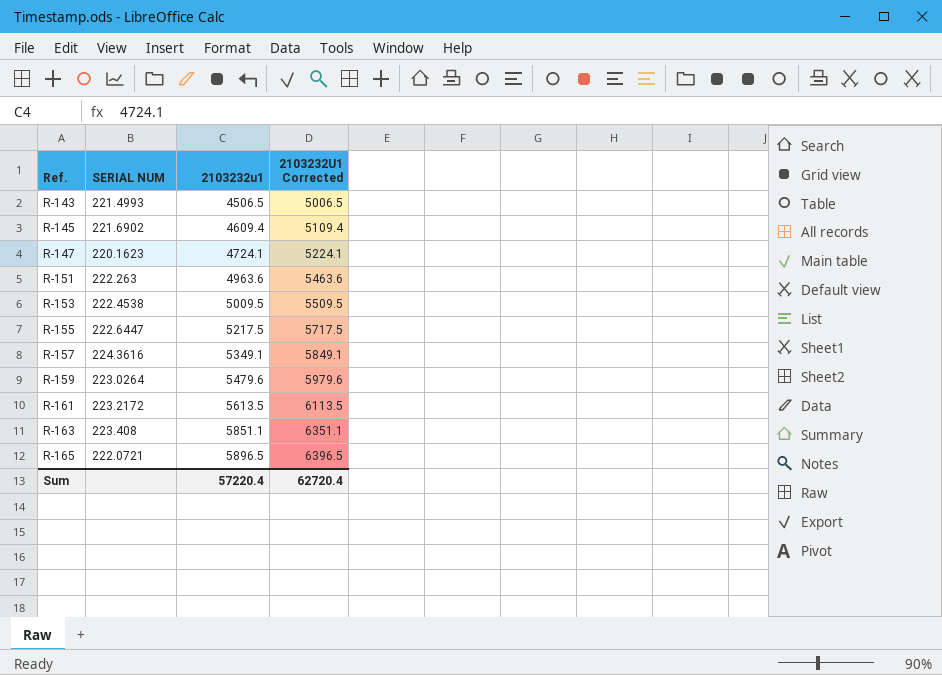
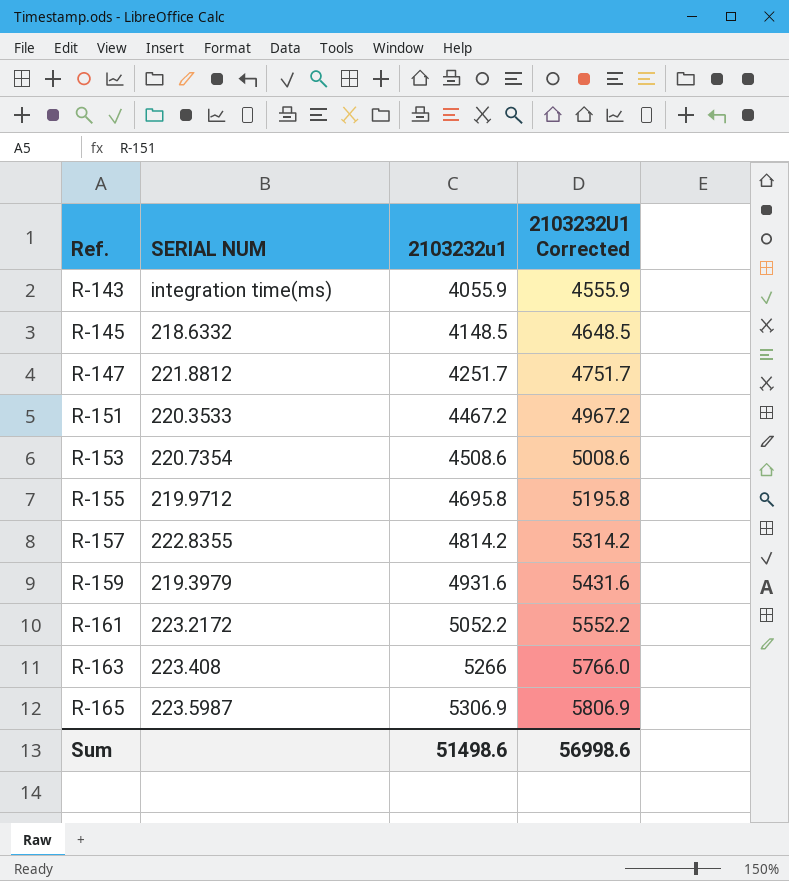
R-143 | SERIAL NUM: 221.4993 -> integration time(ms)
R-143 | 2103232u1: 4506.5 -> 4055.9
R-143 | 2103232U1 Corrected: 5006.5 -> 4555.9
R-145 | SERIAL NUM: 221.6902 -> 218.6332
R-145 | 2103232u1: 4609.4 -> 4148.5
R-145 | 2103232U1 Corrected: 5109.4 -> 4648.5
R-147 | SERIAL NUM: 220.1623 -> 221.8812
R-147 | 2103232u1: 4724.1 -> 4251.7
R-147 | 2103232U1 Corrected: 5224.1 -> 4751.7
R-151 | SERIAL NUM: 222.263 -> 220.3533
R-151 | 2103232u1: 4963.6 -> 4467.2
R-151 | 2103232U1 Corrected: 5463.6 -> 4967.2
R-153 | SERIAL NUM: 222.4538 -> 220.7354
R-153 | 2103232u1: 5009.5 -> 4508.6
R-153 | 2103232U1 Corrected: 5509.5 -> 5008.6
R-155 | SERIAL NUM: 222.6447 -> 219.9712
R-155 | 2103232u1: 5217.5 -> 4695.8
R-155 | 2103232U1 Corrected: 5717.5 -> 5195.8
R-157 | SERIAL NUM: 224.3616 -> 222.8355
R-157 | 2103232u1: 5349.1 -> 4814.2
R-157 | 2103232U1 Corrected: 5849.1 -> 5314.2
R-159 | SERIAL NUM: 223.0264 -> 219.3979
R-159 | 2103232u1: 5479.6 -> 4931.6
R-159 | 2103232U1 Corrected: 5979.6 -> 5431.6
R-161 | 2103232u1: 5613.5 -> 5052.2
R-161 | 2103232U1 Corrected: 6113.5 -> 5552.2
R-163 | 2103232u1: 5851.1 -> 5266
R-163 | 2103232U1 Corrected: 6351.1 -> 5766.0
R-165 | SERIAL NUM: 222.0721 -> 223.5987
R-165 | 2103232u1: 5896.5 -> 5306.9
R-165 | 2103232U1 Corrected: 6396.5 -> 5806.9
Sum | 2103232u1: 57220.4 -> 51498.6
Sum | 2103232U1 Corrected: 62720.4 -> 56998.6

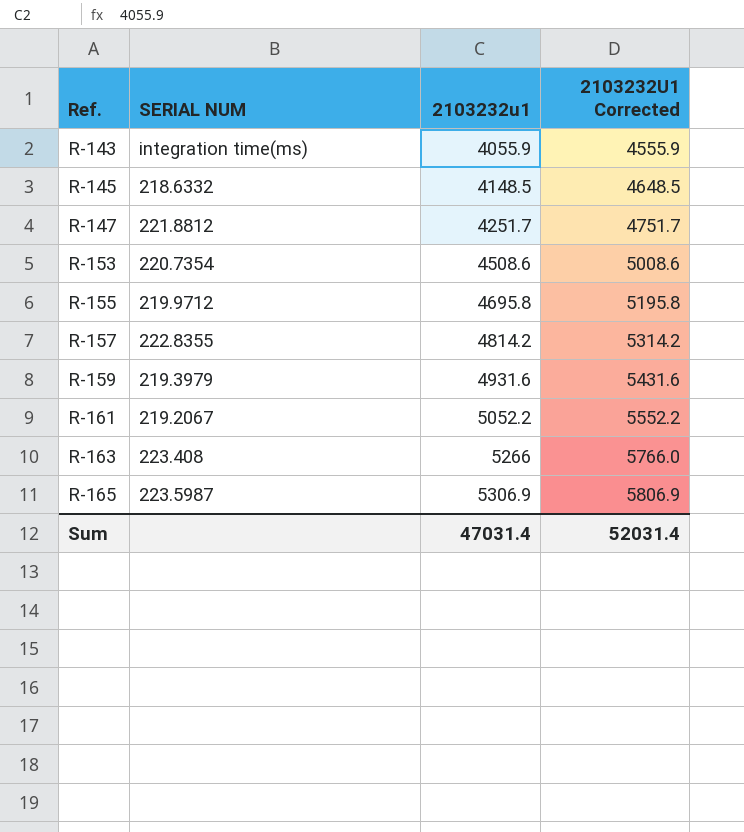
row R-151: 220.3533 | 4467.2 | 4967.2 -> none
R-161 | SERIAL NUM: 223.2172 -> 219.2067
Sum | 2103232u1: 51498.6 -> 47031.4
Sum | 2103232U1 Corrected: 56998.6 -> 52031.4

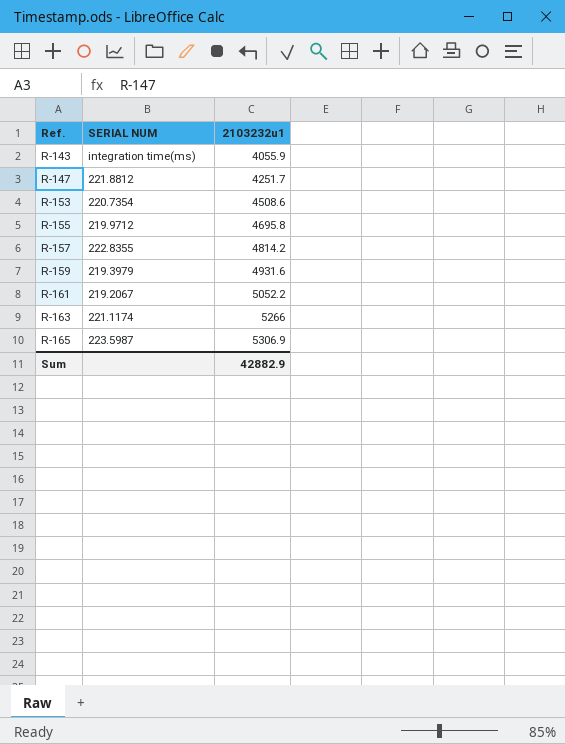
column 2103232U1 Corrected | formula: [2103232u1] + 500 -> none
row R-145: 218.6332 | 4148.5 | 4648.5 -> none
R-163 | SERIAL NUM: 223.408 -> 221.1174
Sum | 2103232u1: 47031.4 -> 42882.9

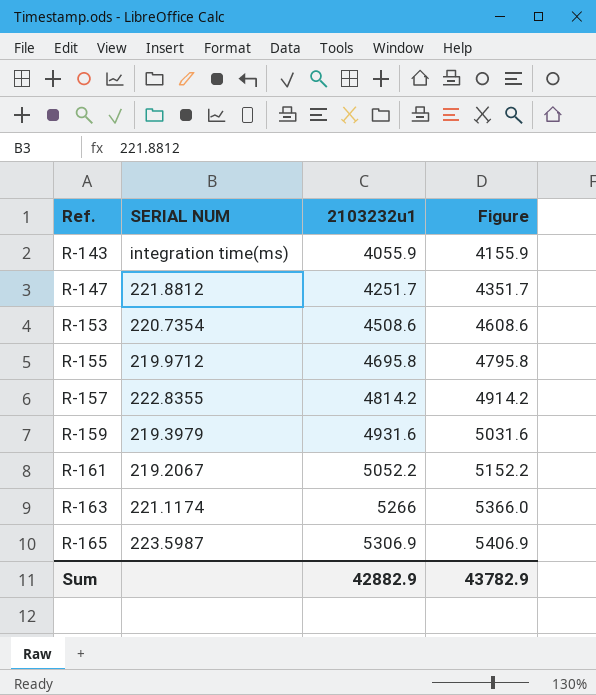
column Figure | formula: none -> [2103232u1] + 100

